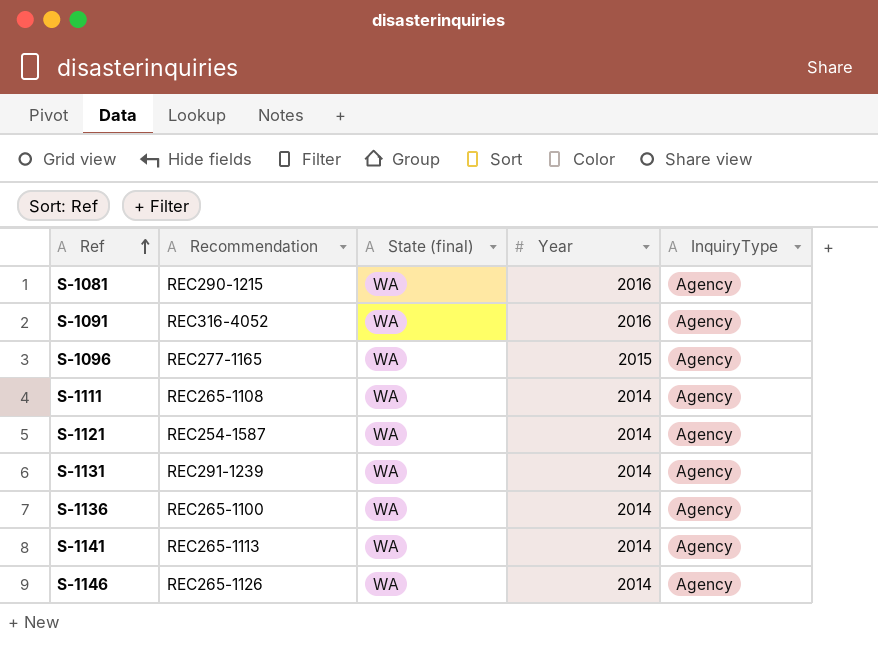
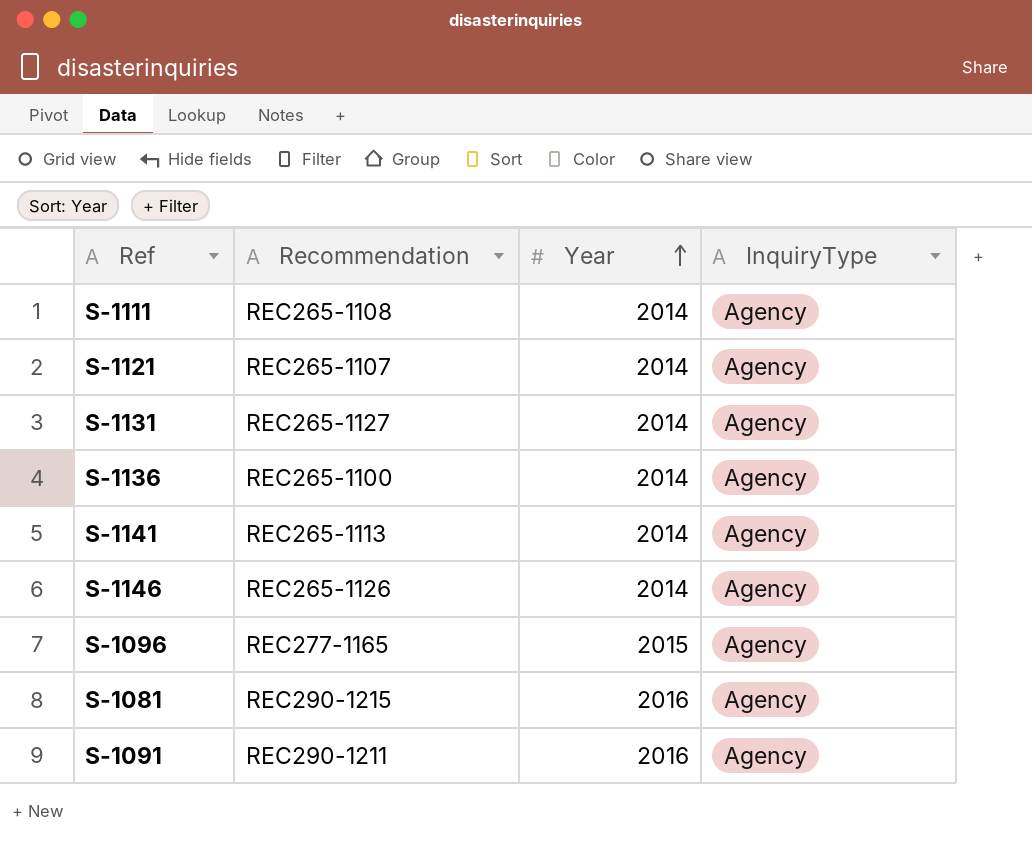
row order: Ref ascending -> Year ascending
column State (final) | position: 3 -> none
S-1121 | Recommendation: REC254-1587 -> REC265-1107
S-1131 | Recommendation: REC291-1239 -> REC265-1127
S-1091 | Recommendation: REC316-4052 -> REC290-1211

